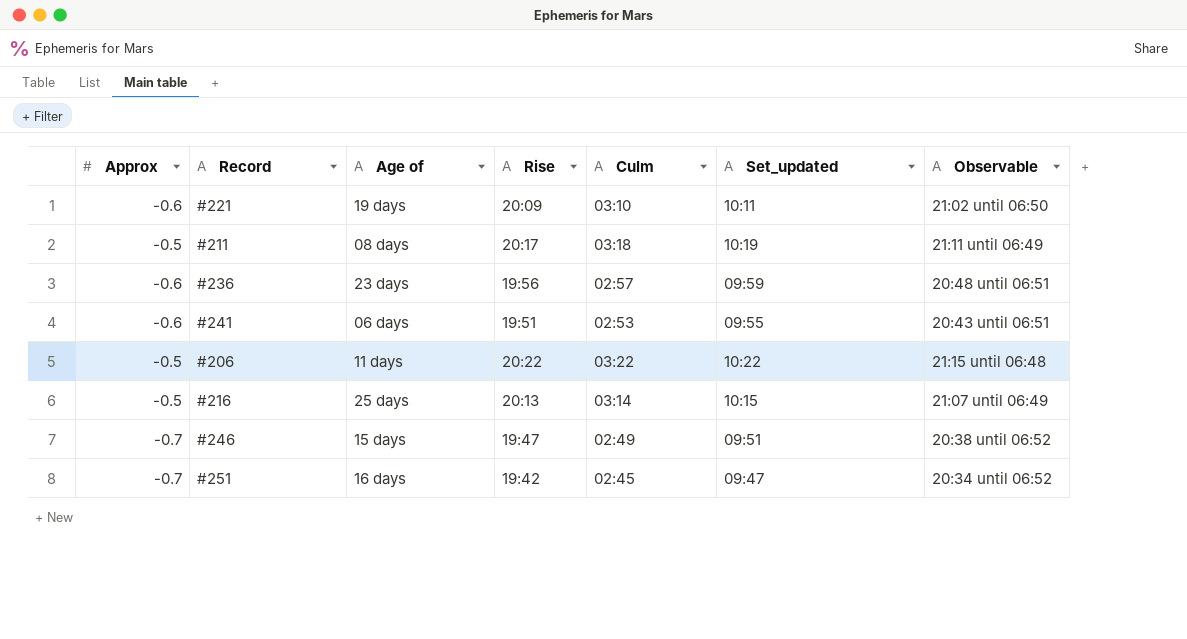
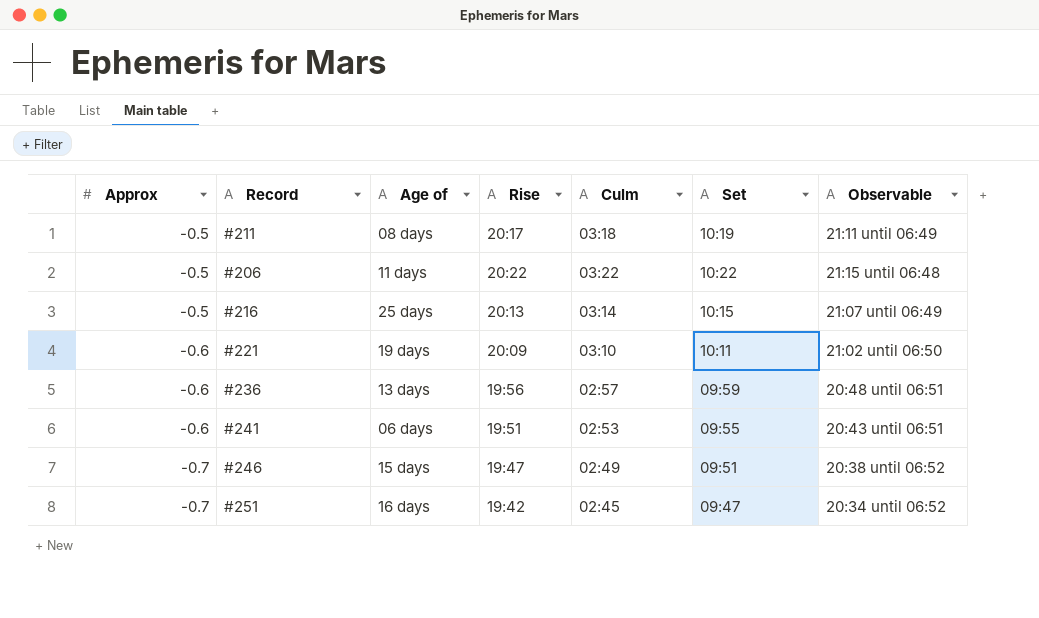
row order: none -> Approx descending
column name: Set_updated -> Set
#236 | Age of: 23 days -> 13 days

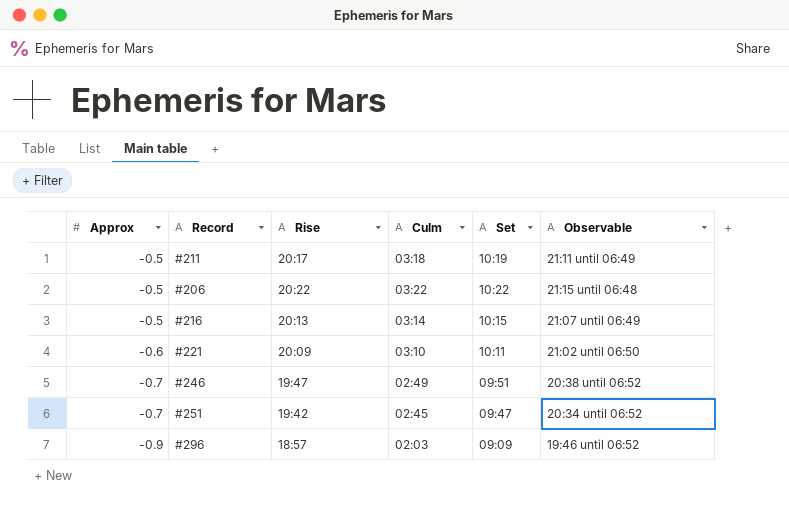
column Age of | position: 3 -> none
row #236: -0.6 | 13 days | 19:56 | 02:57 | 09:59 | 20:48 until 06:51 -> none
row #241: -0.6 | 06 days | 19:51 | 02:53 | 09:55 | 20:43 until 06:51 -> none
row #296: none -> -0.9 | 18:57 | 02:03 | 09:09 | 19:46 until 06:52

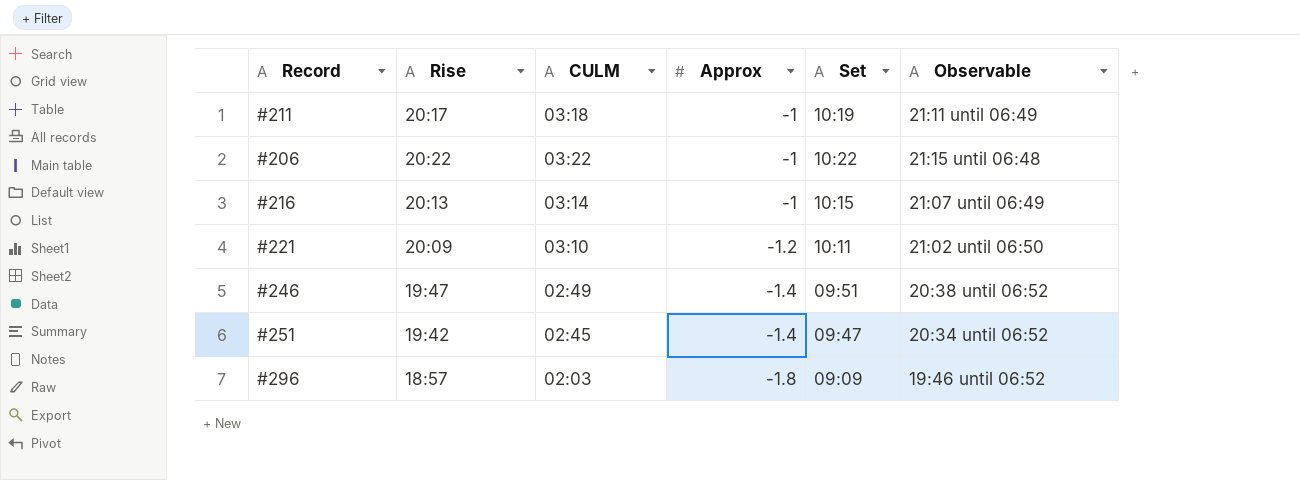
column name: Culm -> CULM
column Approx | position: 1 -> 4
#211 | Approx: -0.5 -> -1
#206 | Approx: -0.5 -> -1
#216 | Approx: -0.5 -> -1
#221 | Approx: -0.6 -> -1.2
#246 | Approx: -0.7 -> -1.4
#251 | Approx: -0.7 -> -1.4
#296 | Approx: -0.9 -> -1.8

